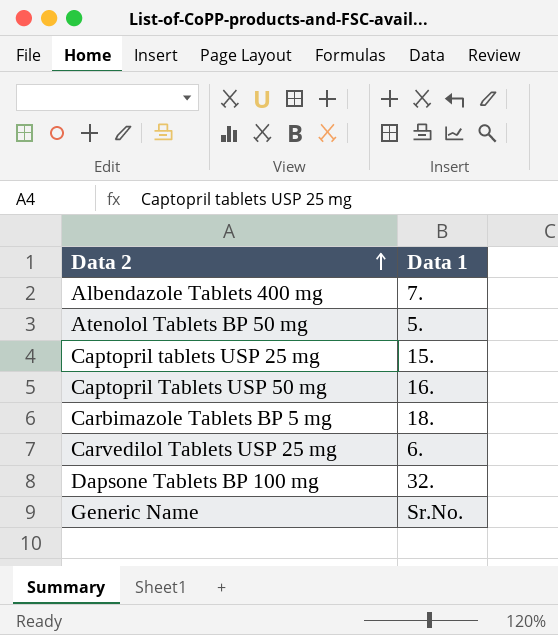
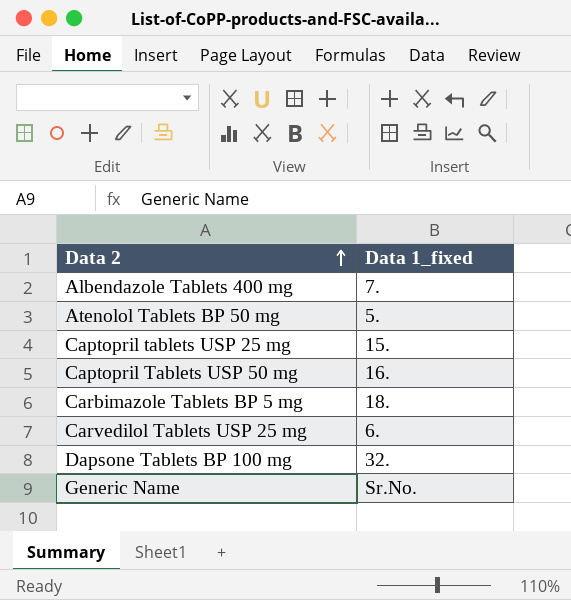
column name: Data 1 -> Data 1_fixed

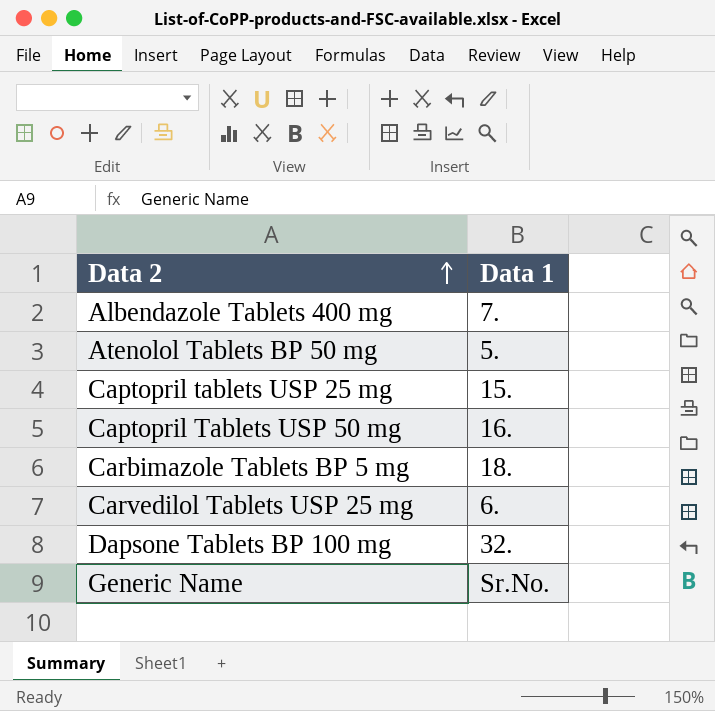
column name: Data 1_fixed -> Data 1

